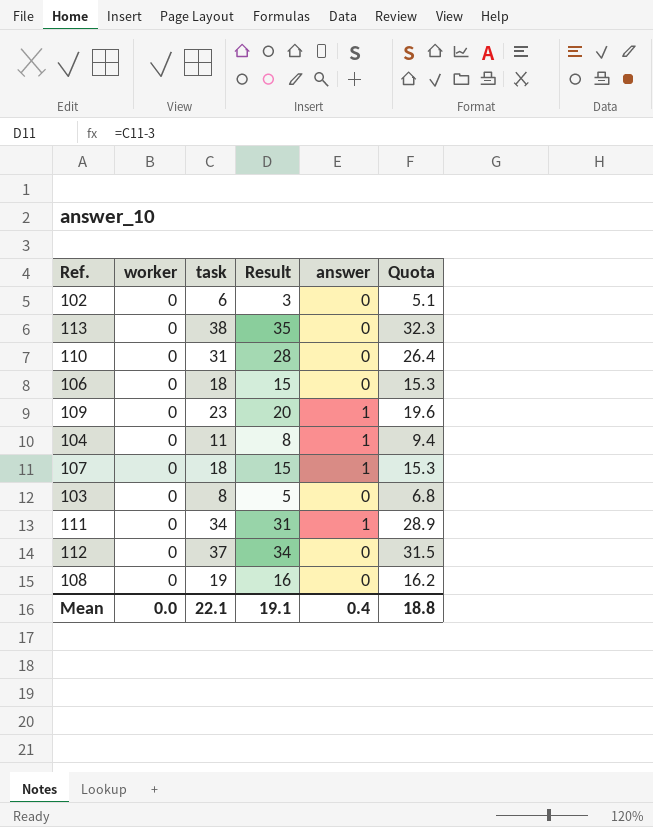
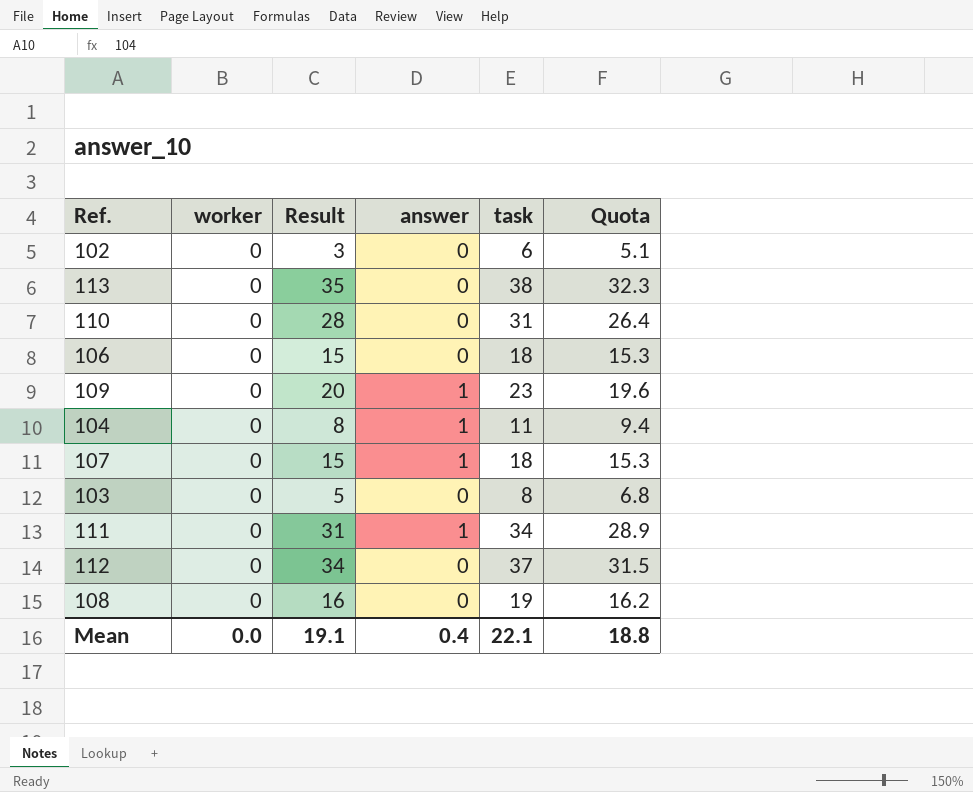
column task | position: 3 -> 5

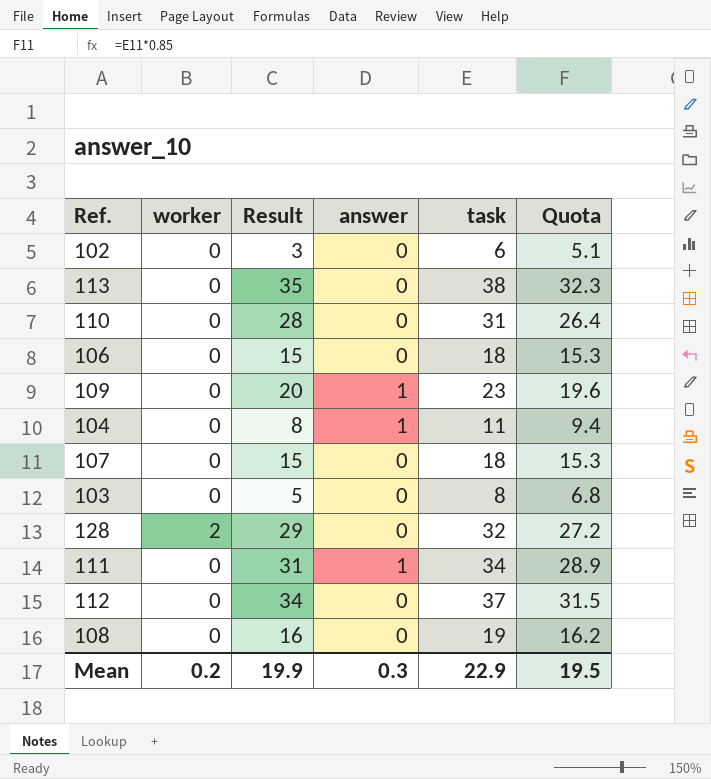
107 | answer: 1 -> 0
row 128: none -> 2 | 29 | 0 | 32 | 27.2
Mean | worker: 0.0 -> 0.2
Mean | Result: 19.1 -> 19.9
Mean | answer: 0.4 -> 0.3
Mean | task: 22.1 -> 22.9
Mean | Quota: 18.8 -> 19.5

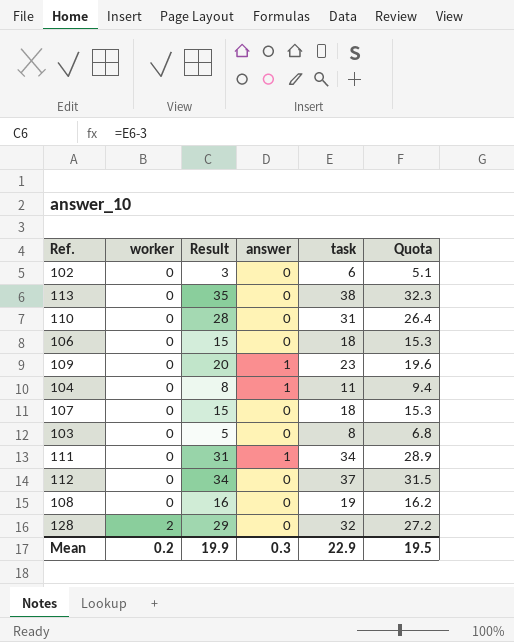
row order: none -> worker ascending

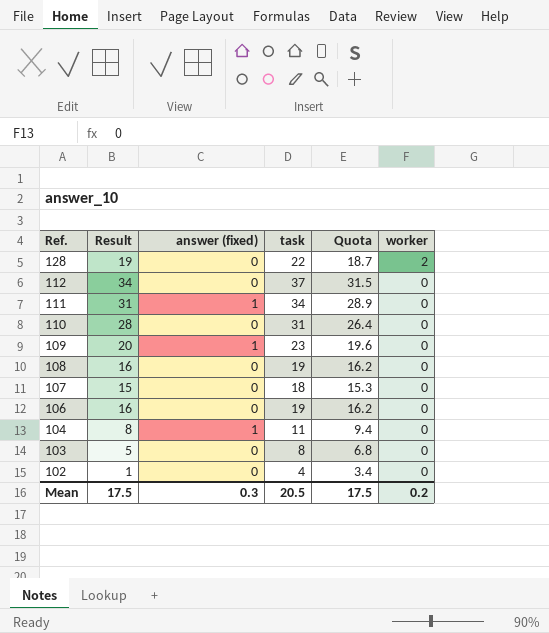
row order: worker ascending -> Ref. descending
column name: answer -> answer (fixed)
column worker | position: 2 -> 6
row 113: 0 | 35 | 0 | 38 | 32.3 -> none
128 | Result: 29 -> 19
128 | task: 32 -> 22
128 | Quota: 27.2 -> 18.7
106 | Result: 15 -> 16
106 | task: 18 -> 19
106 | Quota: 15.3 -> 16.2
102 | Result: 3 -> 1
102 | task: 6 -> 4
102 | Quota: 5.1 -> 3.4
Mean | Result: 19.9 -> 17.5
Mean | task: 22.9 -> 20.5
Mean | Quota: 19.5 -> 17.5

